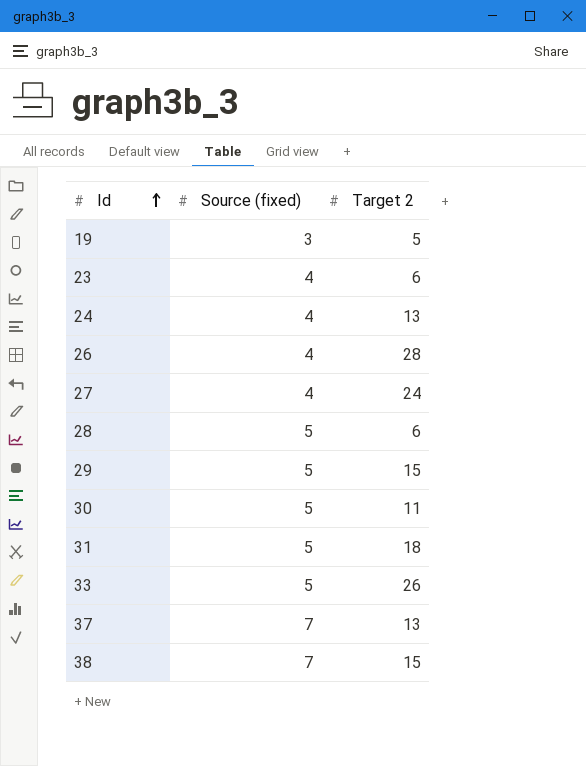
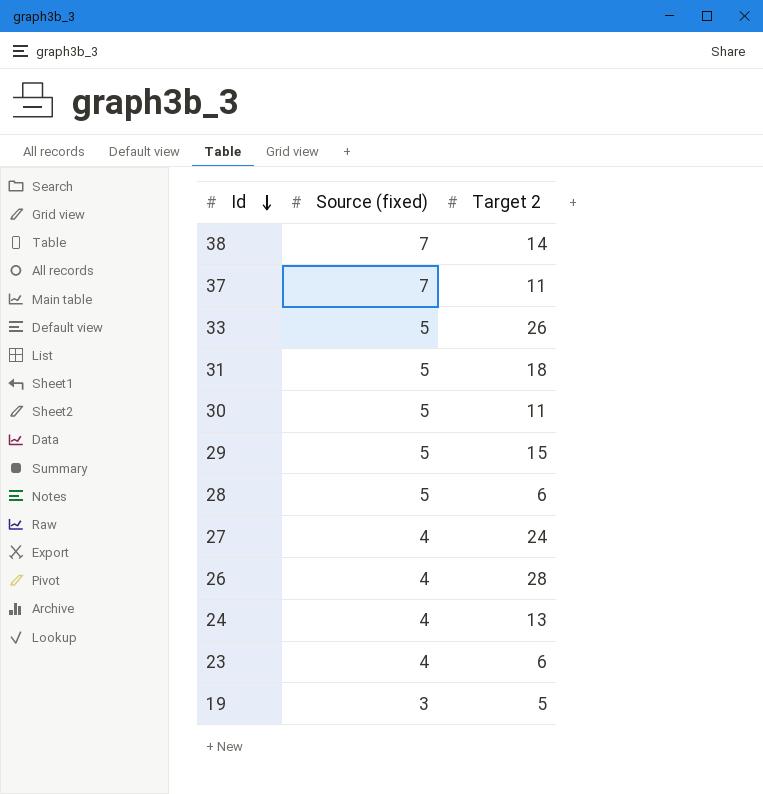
row order: Id ascending -> Id descending
38 | Target 2: 15 -> 14
37 | Target 2: 13 -> 11

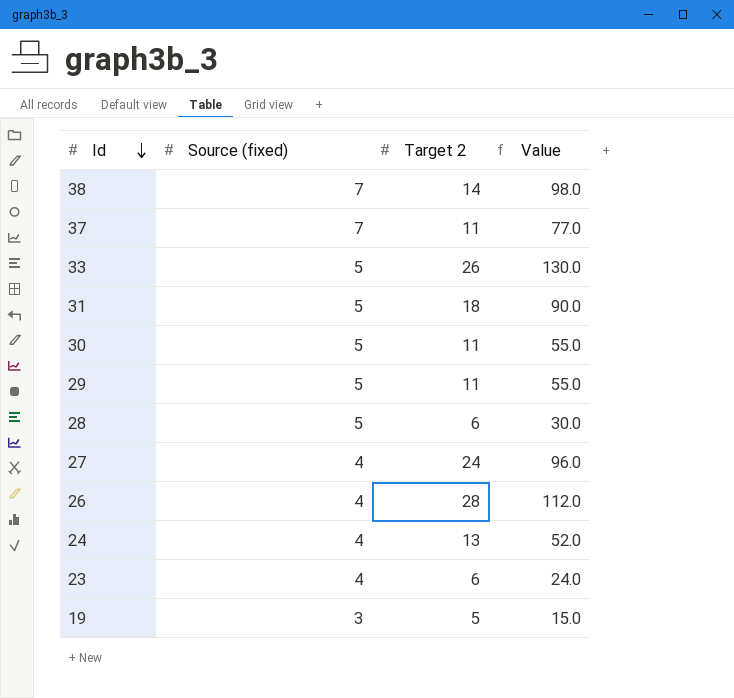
column Value | formula: none -> [Source (fixed)] * [Target 2]
29 | Target 2: 15 -> 11

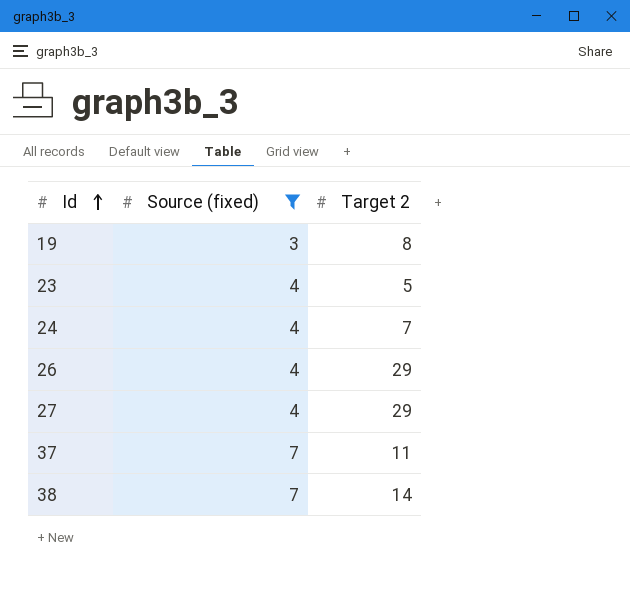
filter: none -> Source (fixed) != 5
row order: Id descending -> Id ascending
column Value | formula: [Source (fixed)] * [Target 2] -> none
19 | Target 2: 5 -> 8
23 | Target 2: 6 -> 5
24 | Target 2: 13 -> 7
26 | Target 2: 28 -> 29
27 | Target 2: 24 -> 29

